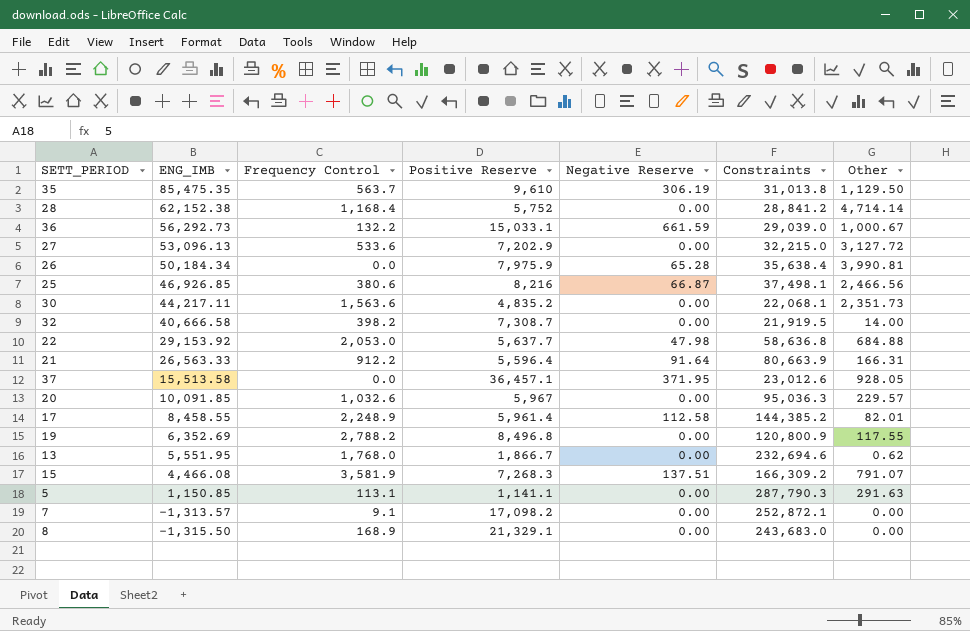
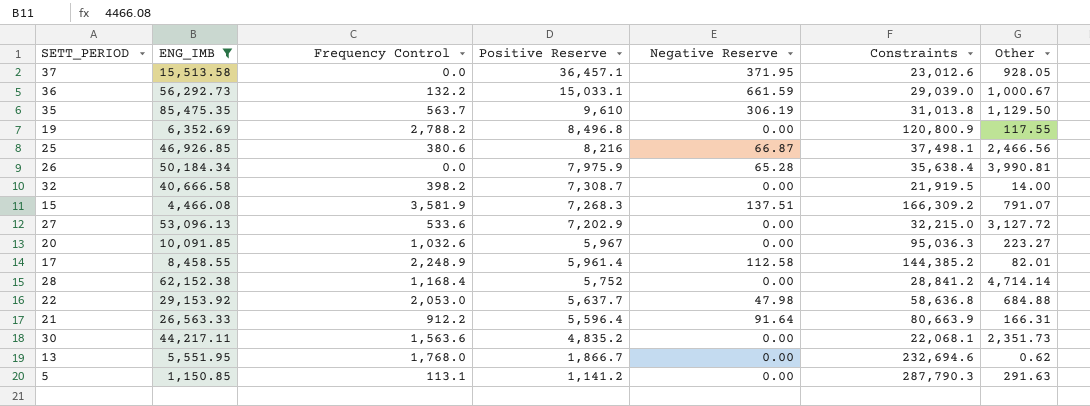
filter: none -> ENG_IMB >= 1,150.85
row order: ENG_IMB descending -> Positive Reserve descending
20 | Other: 229.57 -> 223.27
5 | Positive Reserve: 1,141.1 -> 1,141.2

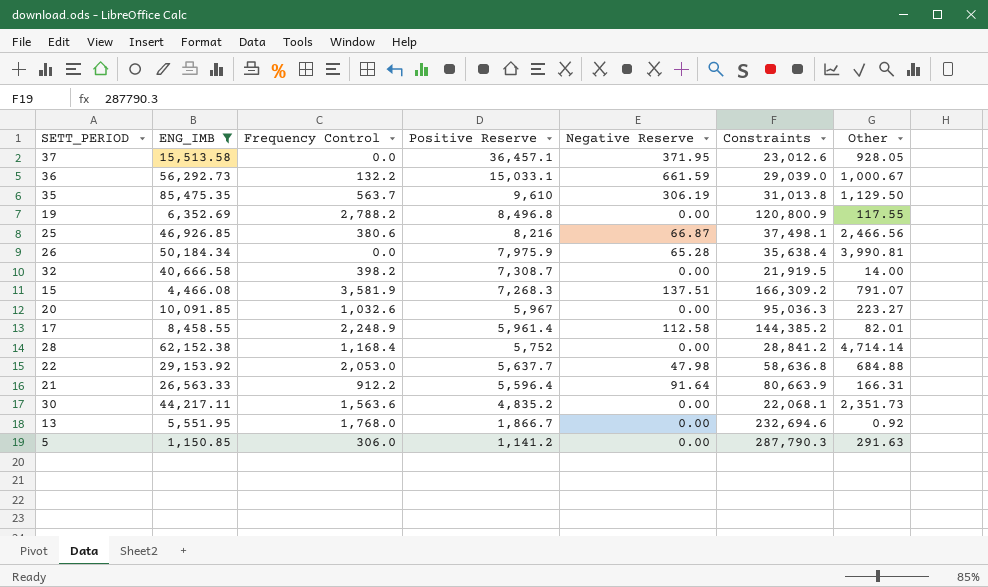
row 27: 53,096.13 | 533.6 | 7,202.9 | 0.00 | 32,215.0 | 3,127.72 -> none
13 | Other: 0.62 -> 0.92
5 | Frequency Control: 113.1 -> 306.0

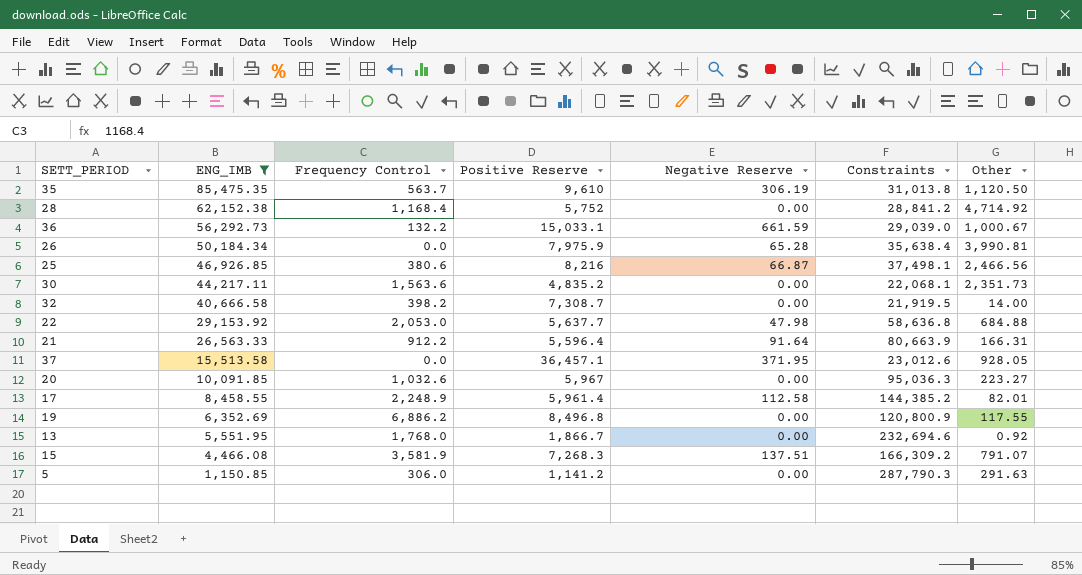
row order: Positive Reserve descending -> ENG_IMB descending
35 | Other: 1,129.50 -> 1,120.50
28 | Other: 4,714.14 -> 4,714.92
19 | Frequency Control: 2,788.2 -> 6,886.2

